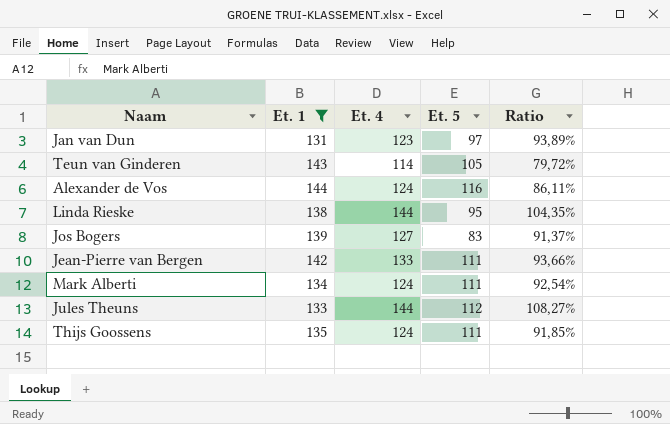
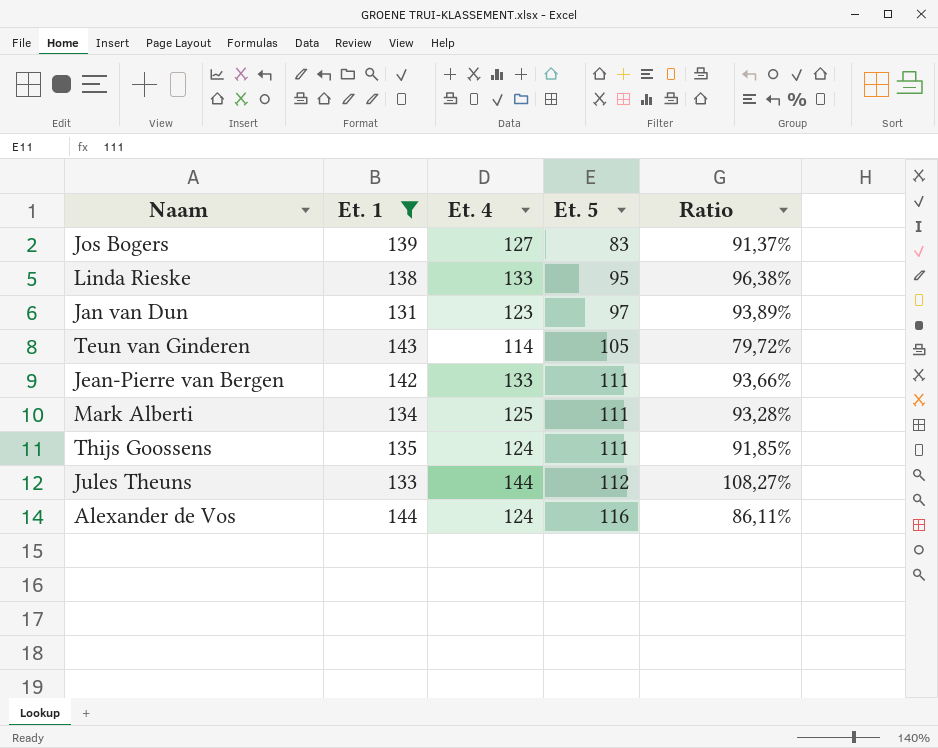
row order: none -> Et. 5 ascending
Linda Rieske | Et. 4: 144 -> 133
Linda Rieske | Ratio: 104,35% -> 96,38%
Mark Alberti | Et. 4: 124 -> 125
Mark Alberti | Ratio: 92,54% -> 93,28%

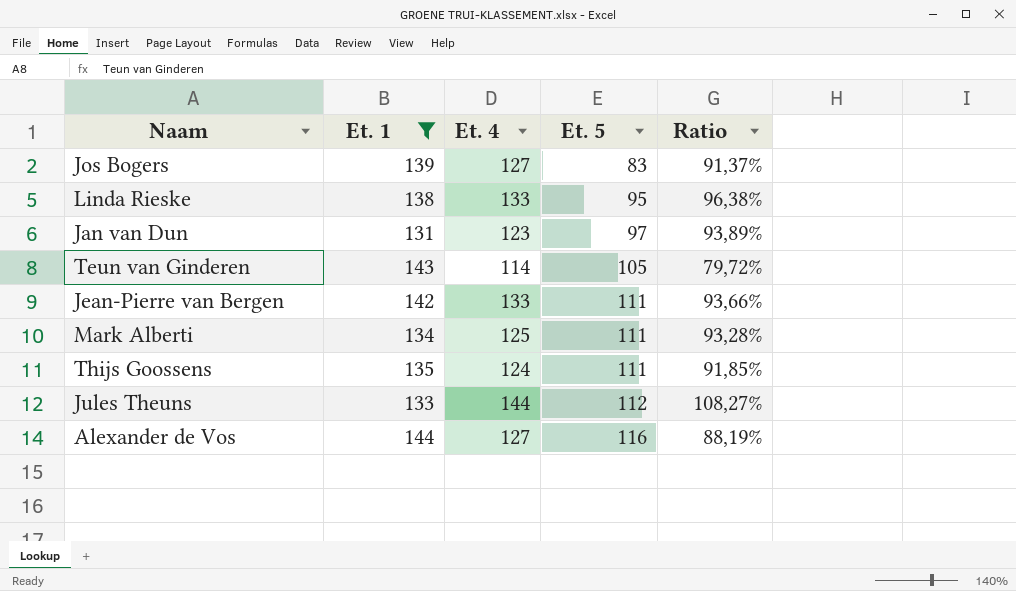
Alexander de Vos | Et. 4: 124 -> 127
Alexander de Vos | Ratio: 86,11% -> 88,19%

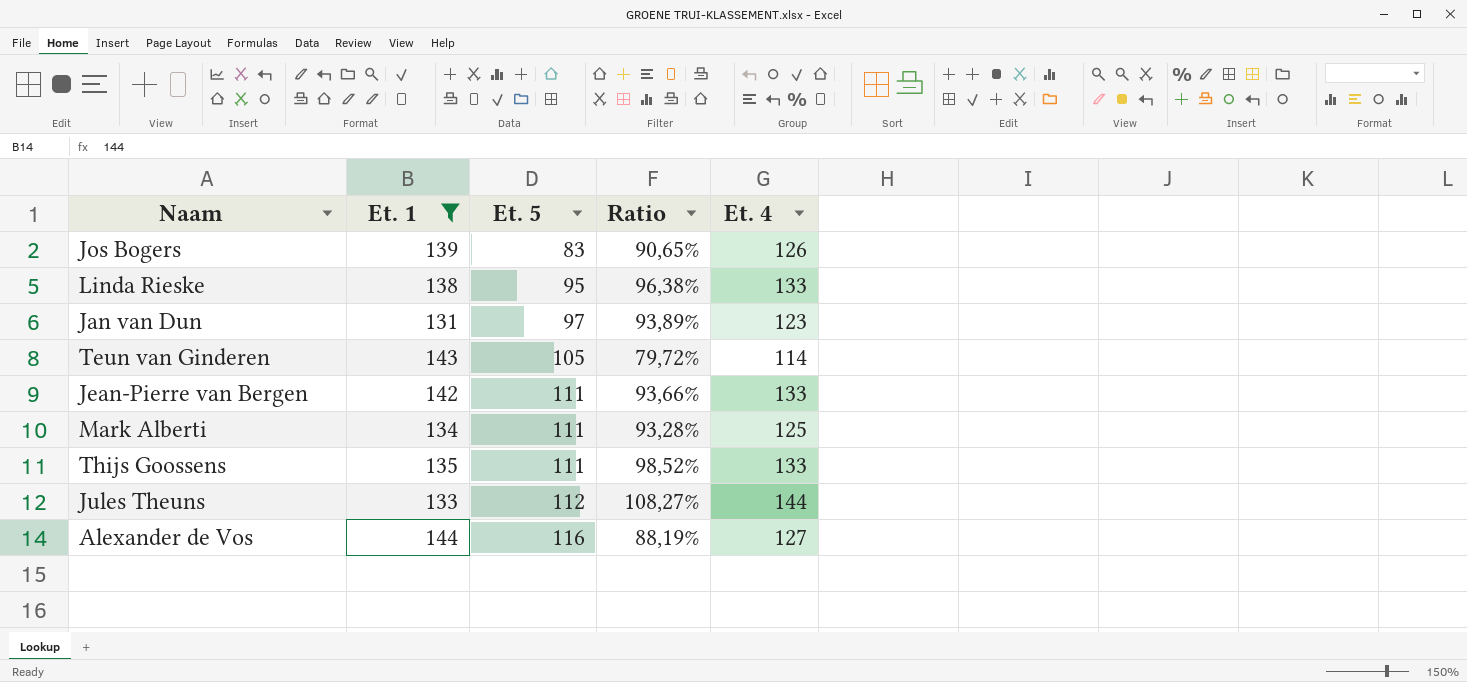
column Et. 4 | position: 3 -> 5
Jos Bogers | Ratio: 91,37% -> 90,65%
Jos Bogers | Et. 4: 127 -> 126
Thijs Goossens | Ratio: 91,85% -> 98,52%
Thijs Goossens | Et. 4: 124 -> 133

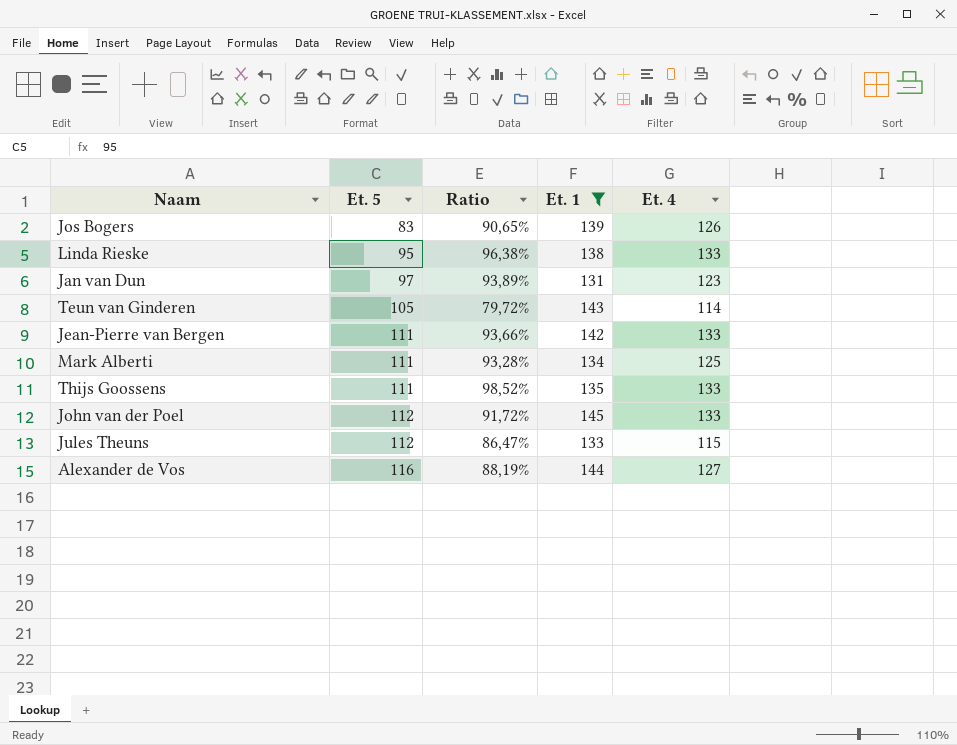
column Et. 1 | position: 2 -> 4
row John van der Poel: none -> 112 | 91,72% | 145 | 133
Jules Theuns | Ratio: 108,27% -> 86,47%
Jules Theuns | Et. 4: 144 -> 115

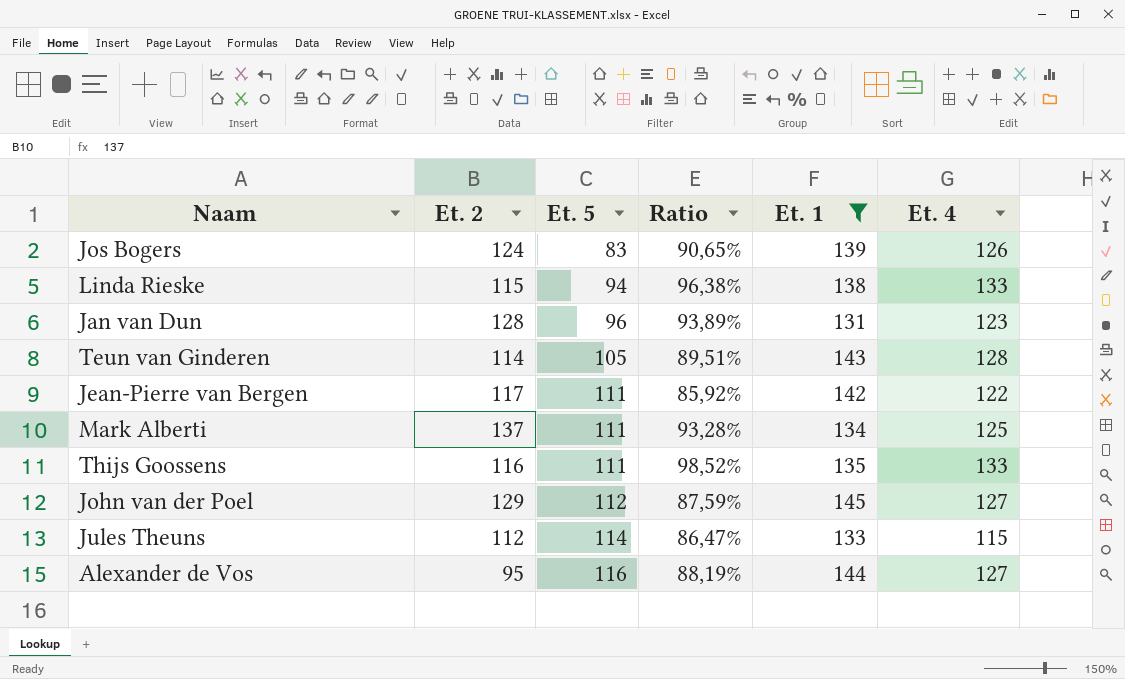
column Et. 2 | position: none -> 2
Linda Rieske | Et. 5: 95 -> 94
Jan van Dun | Et. 5: 97 -> 96
Teun van Ginderen | Ratio: 79,72% -> 89,51%
Teun van Ginderen | Et. 4: 114 -> 128
Jean-Pierre van Bergen | Ratio: 93,66% -> 85,92%
Jean-Pierre van Bergen | Et. 4: 133 -> 122
John van der Poel | Ratio: 91,72% -> 87,59%
John van der Poel | Et. 4: 133 -> 127
Jules Theuns | Et. 5: 112 -> 114

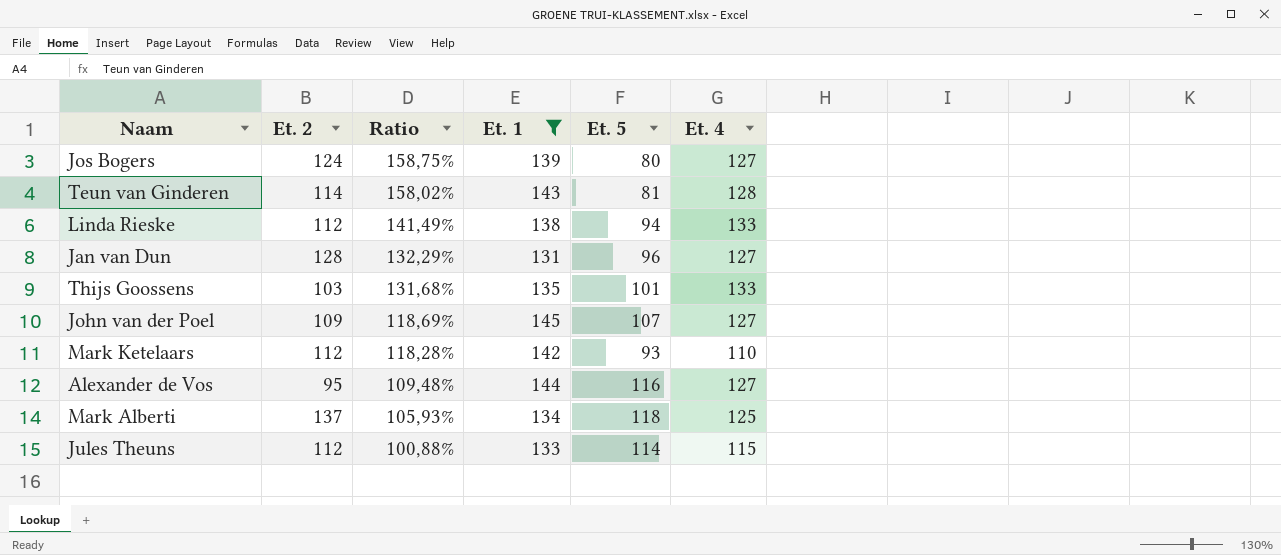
row order: Et. 5 ascending -> Ratio descending
column Ratio | formula: [Et. 4] / [Et. 1] -> [Et. 4] / [Et. 5]
column Et. 5 | position: 3 -> 5
row Jean-Pierre van Bergen: 117 | 111 | 85,92% | 142 | 122 -> none
Jos Bogers | Et. 5: 83 -> 80
Jos Bogers | Et. 4: 126 -> 127
Teun van Ginderen | Et. 5: 105 -> 81
Linda Rieske | Et. 2: 115 -> 112
Jan van Dun | Et. 4: 123 -> 127
Thijs Goossens | Et. 2: 116 -> 103
Thijs Goossens | Et. 5: 111 -> 101
John van der Poel | Et. 2: 129 -> 109
John van der Poel | Et. 5: 112 -> 107
row Mark Ketelaars: none -> 112 | 118,28% | 142 | 93 | 110
Mark Alberti | Et. 5: 111 -> 118

